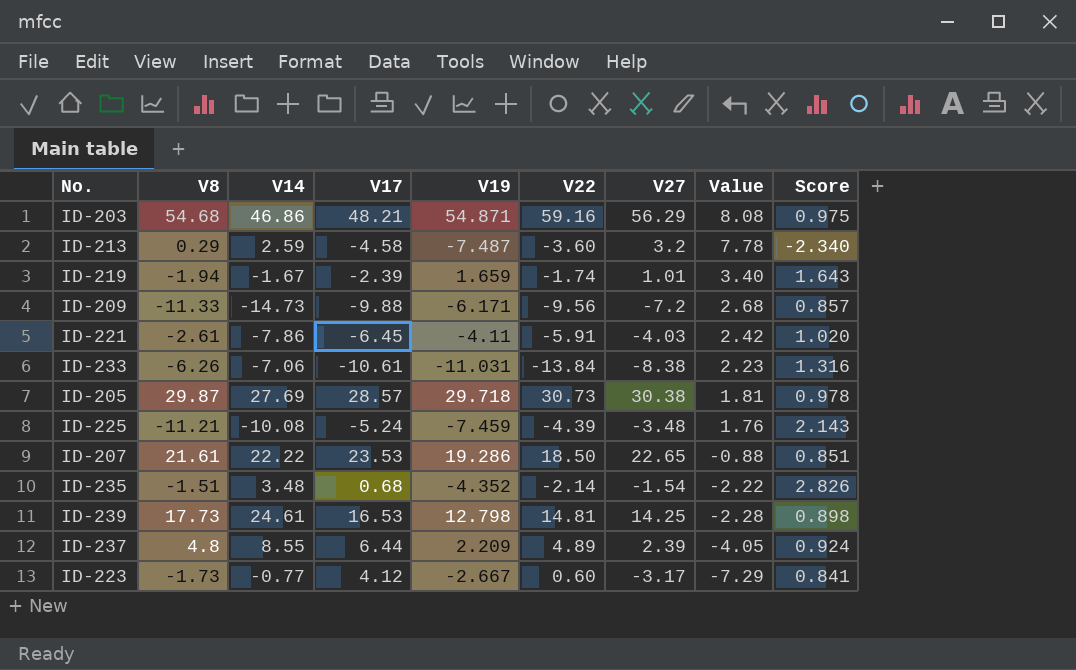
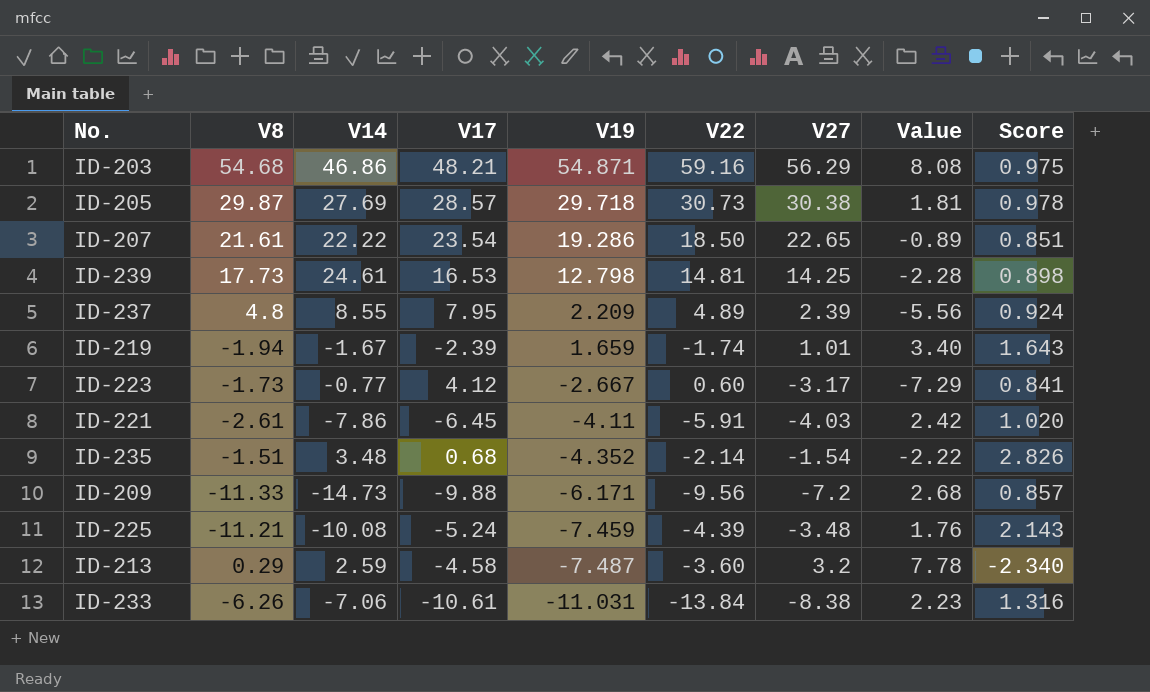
row order: Value descending -> V19 descending
ID-207 | V17: 23.53 -> 23.54
ID-207 | Value: -0.88 -> -0.89
ID-237 | V17: 6.44 -> 7.95
ID-237 | Value: -4.05 -> -5.56

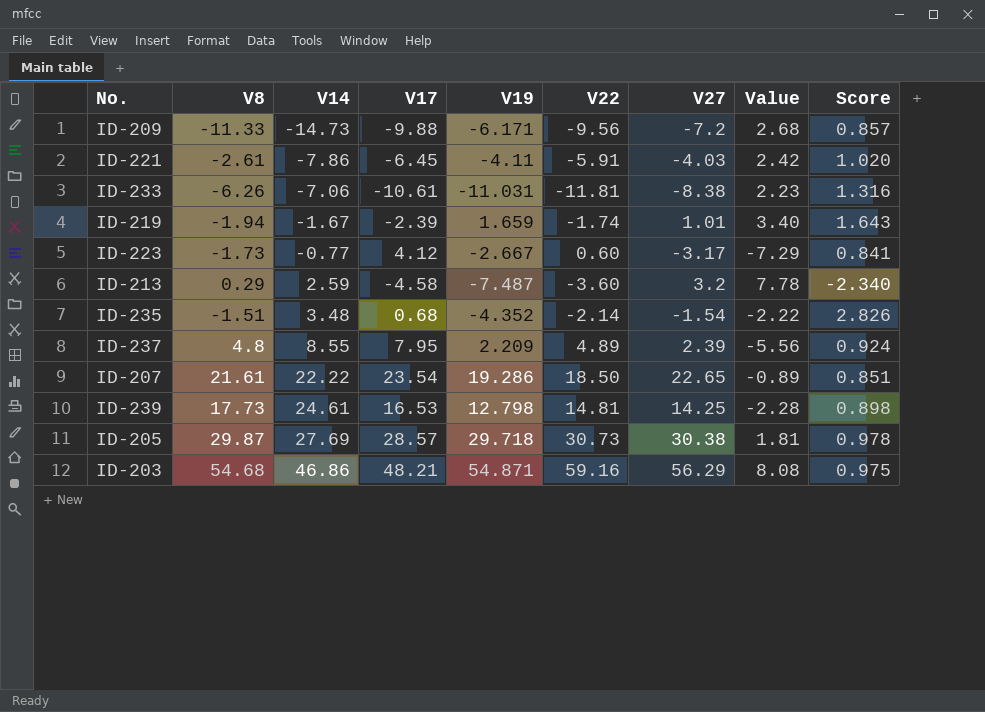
row order: V19 descending -> V14 ascending
row ID-225: -11.21 | -10.08 | -5.24 | -7.459 | -4.39 | -3.48 | 1.76 | 2.143 -> none
ID-233 | V22: -13.84 -> -11.81

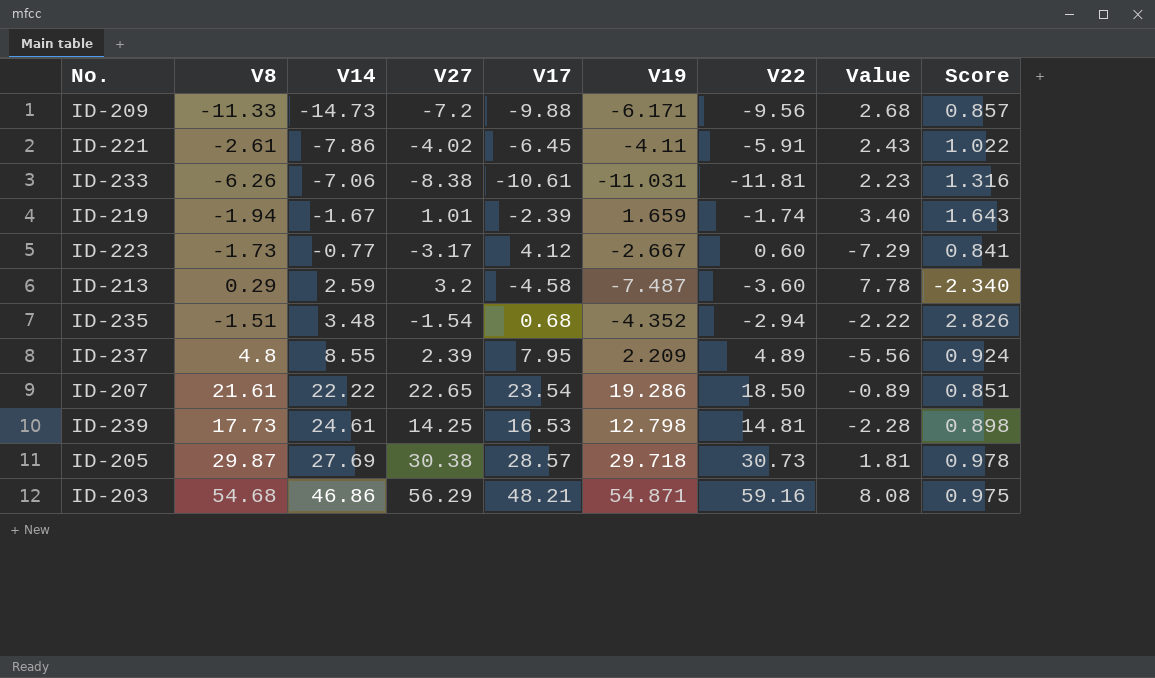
column V27 | position: 7 -> 4
ID-221 | V27: -4.03 -> -4.02
ID-221 | Value: 2.42 -> 2.43
ID-221 | Score: 1.020 -> 1.022
ID-235 | V22: -2.14 -> -2.94

